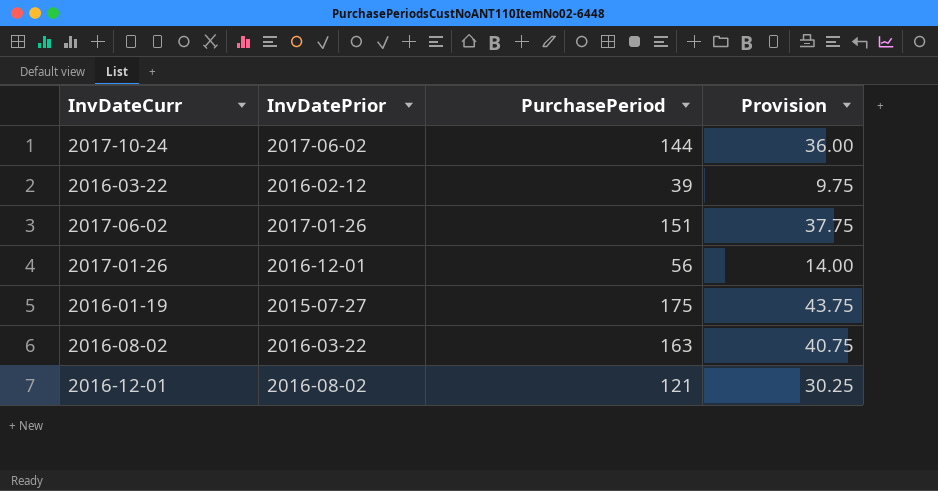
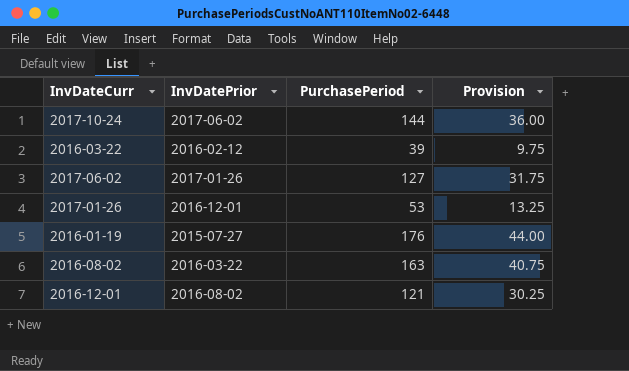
2017-06-02 | PurchasePeriod: 151 -> 127
2017-06-02 | Provision: 37.75 -> 31.75
2017-01-26 | PurchasePeriod: 56 -> 53
2017-01-26 | Provision: 14.00 -> 13.25
2016-01-19 | PurchasePeriod: 175 -> 176
2016-01-19 | Provision: 43.75 -> 44.00

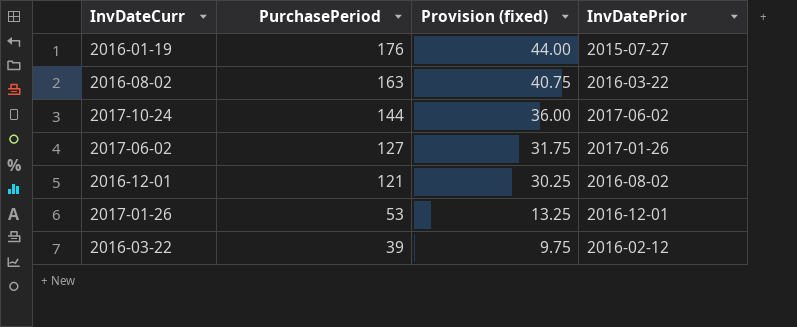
row order: none -> PurchasePeriod descending
column name: Provision -> Provision (fixed)
column InvDatePrior | position: 2 -> 4

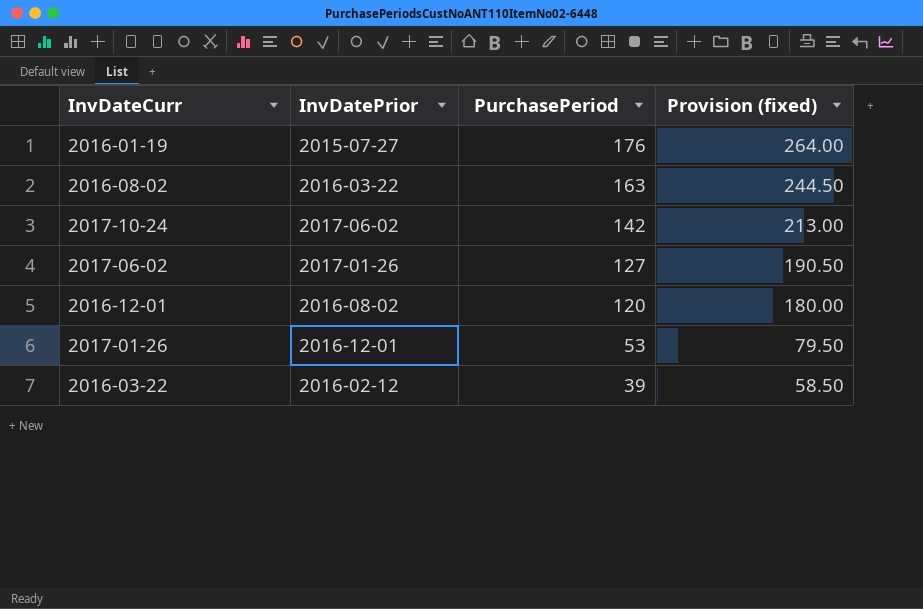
column InvDatePrior | position: 4 -> 2
column Provision (fixed) | formula: [PurchasePeriod] * 0.25 -> [PurchasePeriod] * 1.5
2017-10-24 | PurchasePeriod: 144 -> 142
2016-12-01 | PurchasePeriod: 121 -> 120

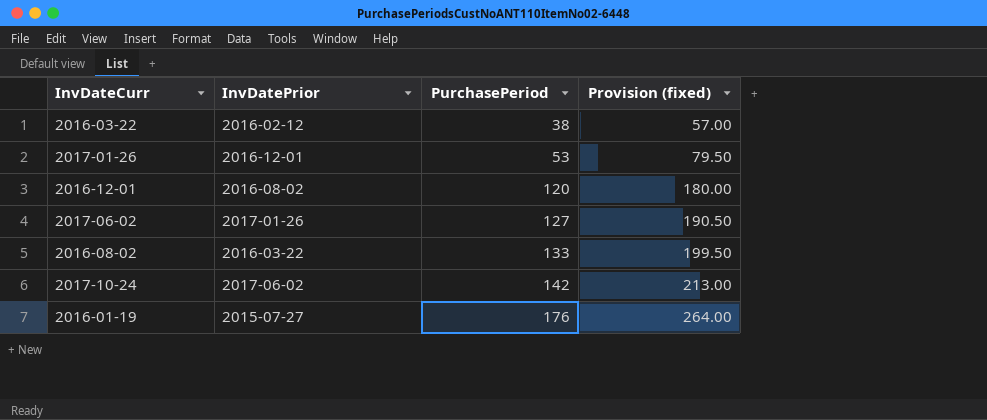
row order: PurchasePeriod descending -> PurchasePeriod ascending
2016-03-22 | PurchasePeriod: 39 -> 38
2016-03-22 | Provision (fixed): 58.50 -> 57.00
2016-08-02 | PurchasePeriod: 163 -> 133
2016-08-02 | Provision (fixed): 244.50 -> 199.50

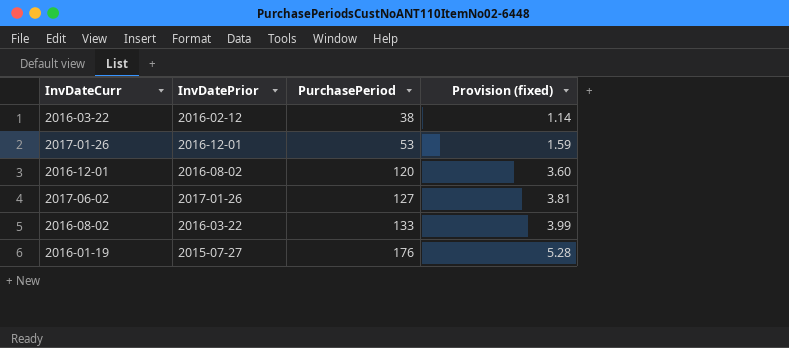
column Provision (fixed) | formula: [PurchasePeriod] * 1.5 -> [PurchasePeriod] * 0.03
row 2017-10-24: 2017-06-02 | 142 | 213.00 -> none

